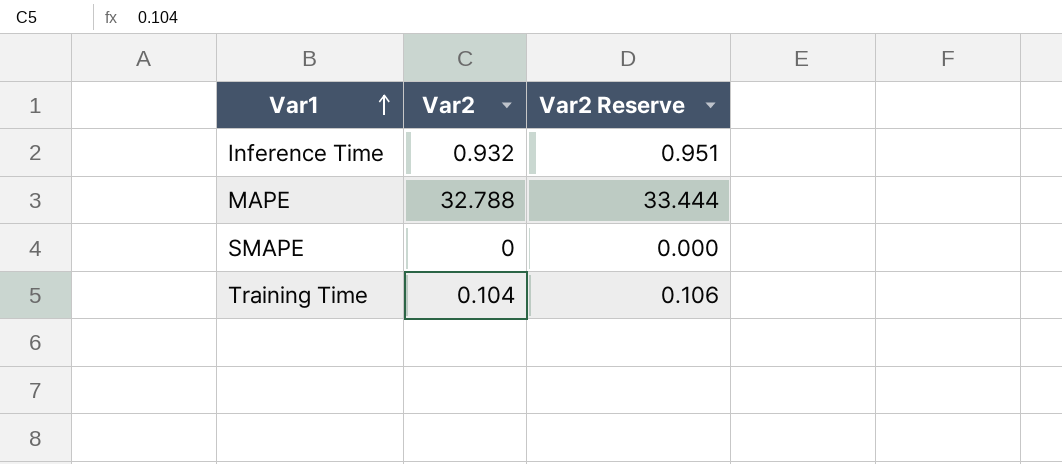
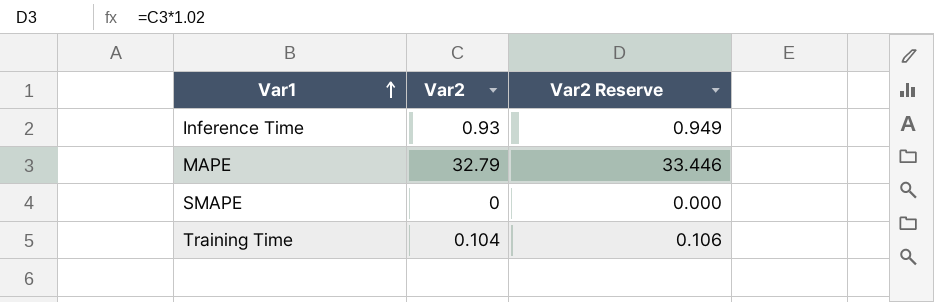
Inference Time | Var2: 0.932 -> 0.93
Inference Time | Var2 Reserve: 0.951 -> 0.949
MAPE | Var2: 32.788 -> 32.79
MAPE | Var2 Reserve: 33.444 -> 33.446

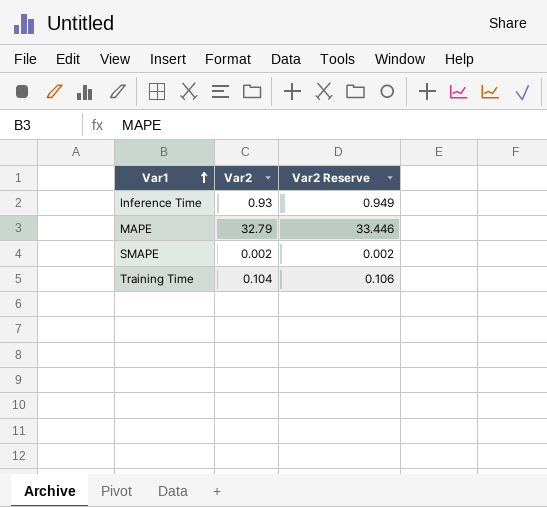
SMAPE | Var2: 0 -> 0.002
SMAPE | Var2 Reserve: 0.000 -> 0.002

